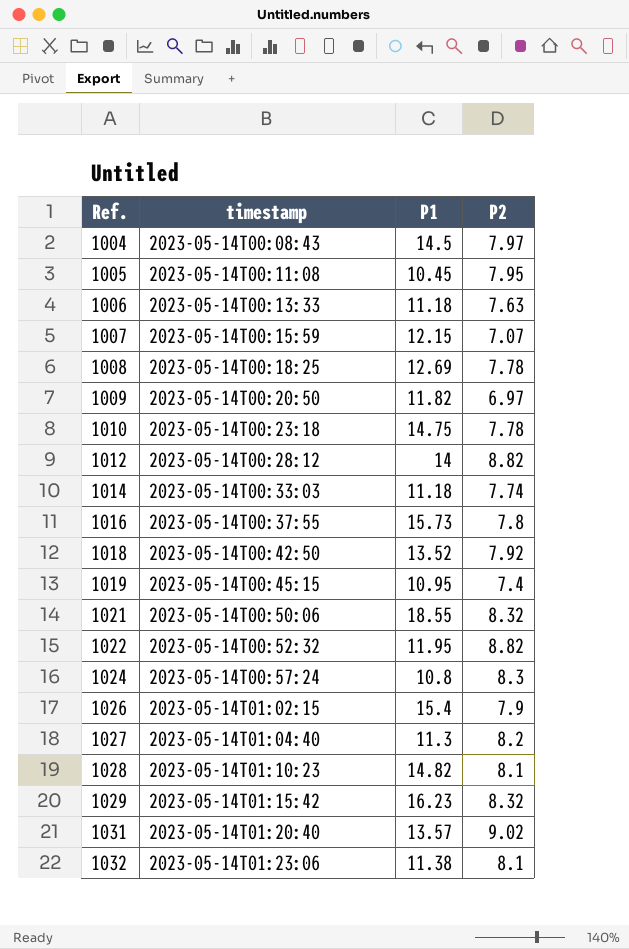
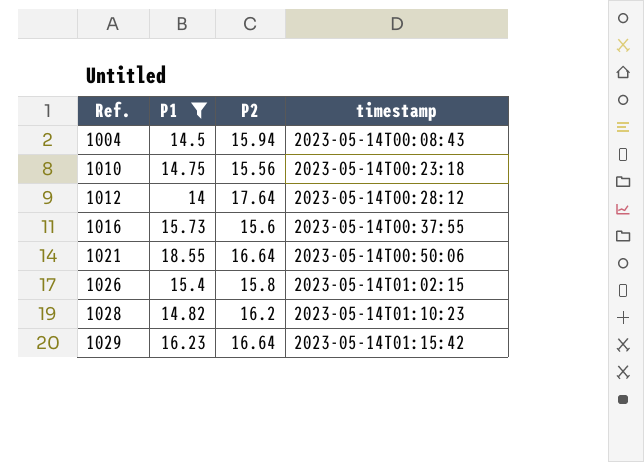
filter: none -> P1 >= 14
column timestamp | position: 2 -> 4
1004 | P2: 7.97 -> 15.94
1010 | P2: 7.78 -> 15.56
1012 | P2: 8.82 -> 17.64
1016 | P2: 7.8 -> 15.6
1021 | P2: 8.32 -> 16.64
1026 | P2: 7.9 -> 15.8
1028 | P2: 8.1 -> 16.2
1029 | P2: 8.32 -> 16.64

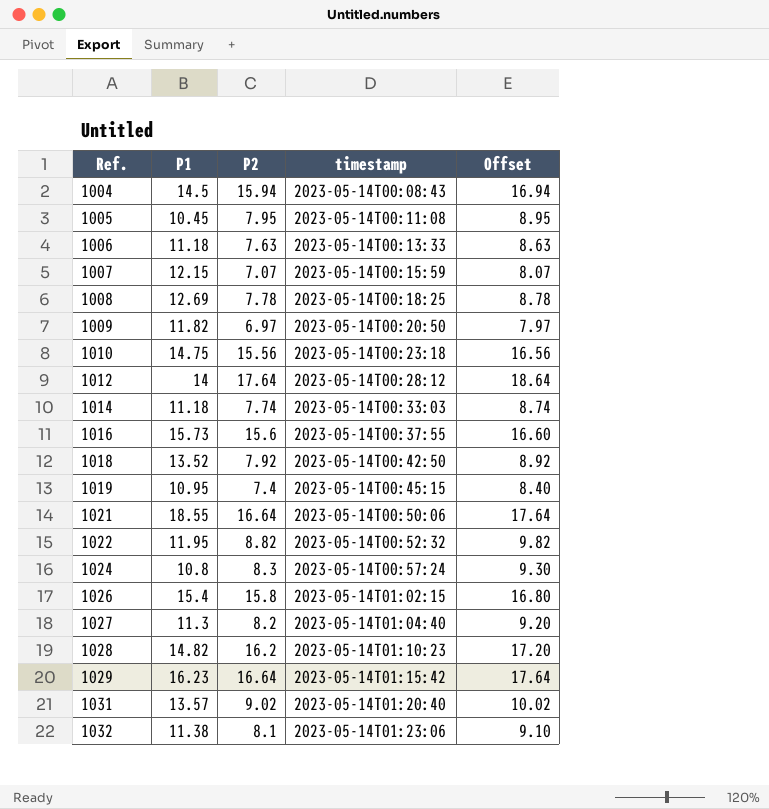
filter: P1 >= 14 -> none
column Offset | formula: none -> [P2] + 1

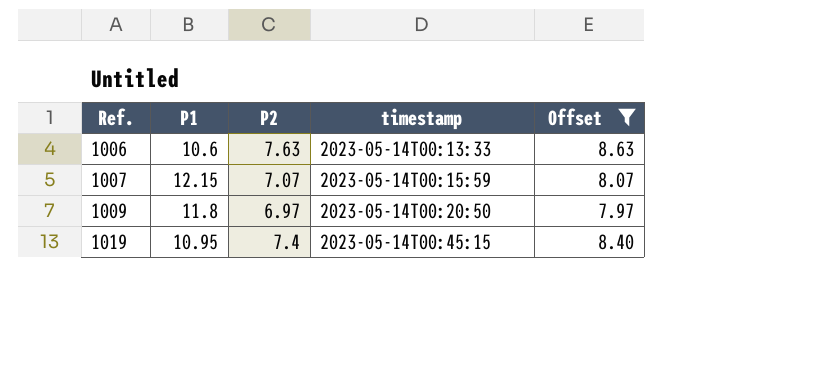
filter: none -> Offset <= 8.63
1006 | P1: 11.18 -> 10.6
1009 | P1: 11.82 -> 11.8

